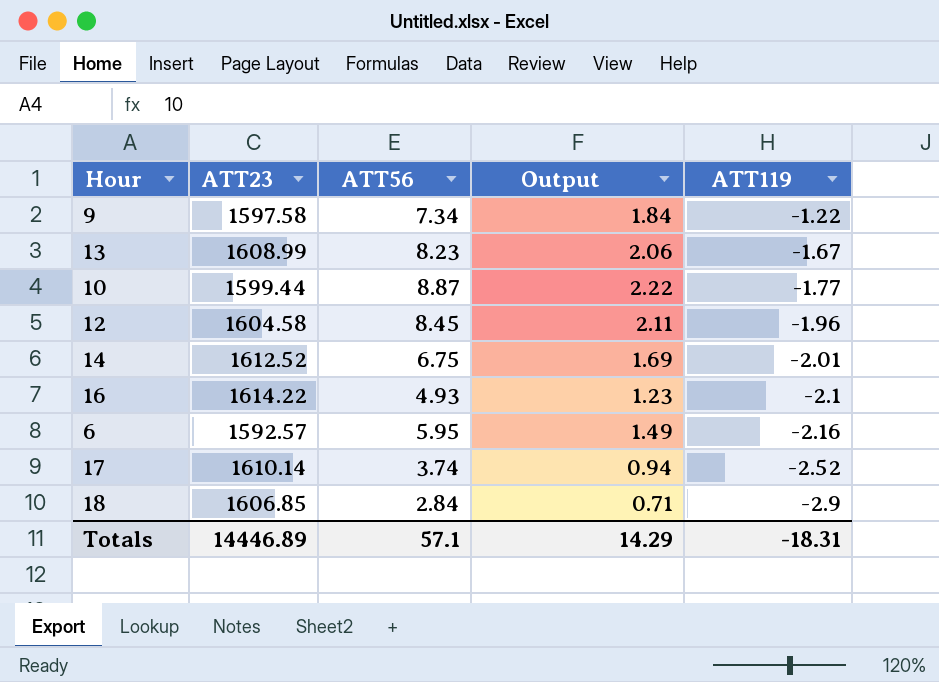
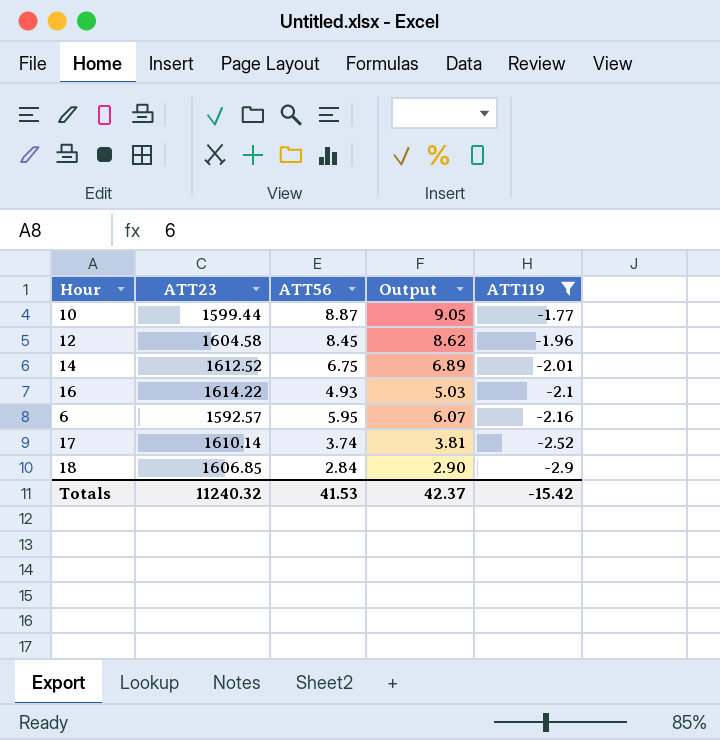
filter: none -> ATT119 <= -1.77
column Output | formula: [ATT56] * 0.25 -> [ATT56] * 1.02
Totals | ATT23: 14446.89 -> 11240.32
Totals | ATT56: 57.1 -> 41.53
Totals | Output: 14.29 -> 42.37
Totals | ATT119: -18.31 -> -15.42

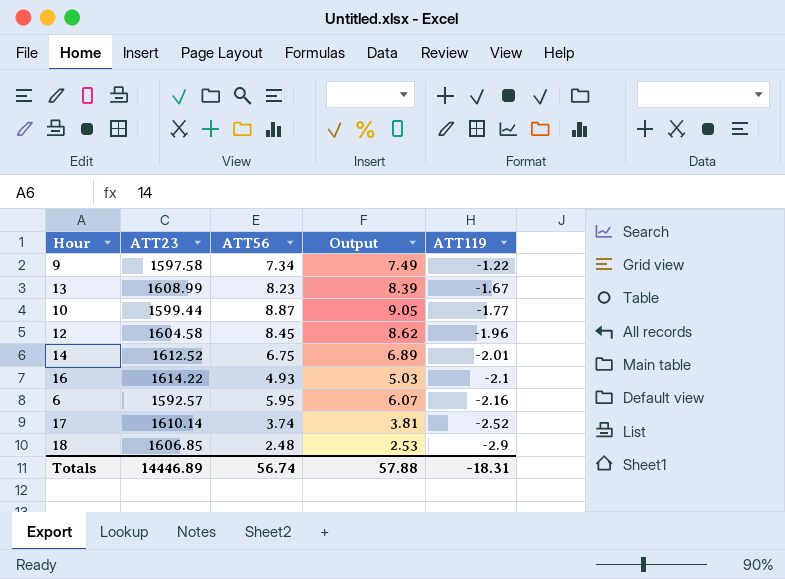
filter: ATT119 <= -1.77 -> none
18 | ATT56: 2.84 -> 2.48
18 | Output: 2.90 -> 2.53
Totals | ATT23: 11240.32 -> 14446.89
Totals | ATT56: 41.53 -> 56.74
Totals | Output: 42.37 -> 57.88
Totals | ATT119: -15.42 -> -18.31

